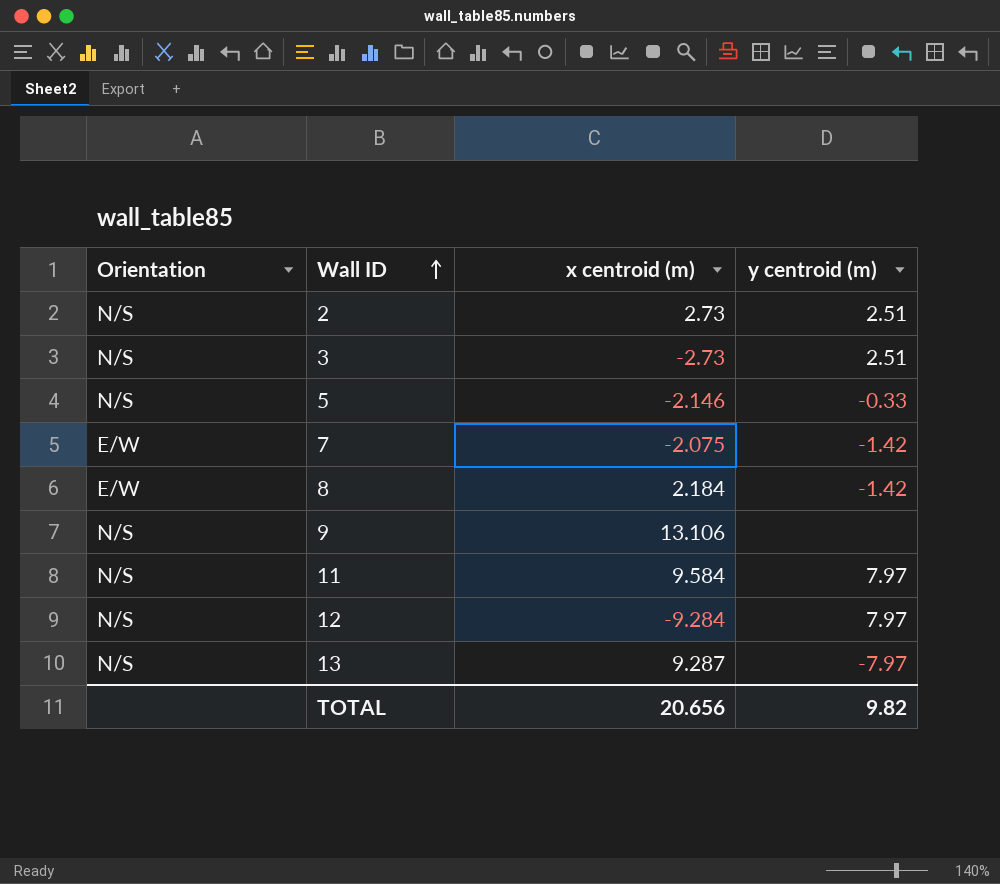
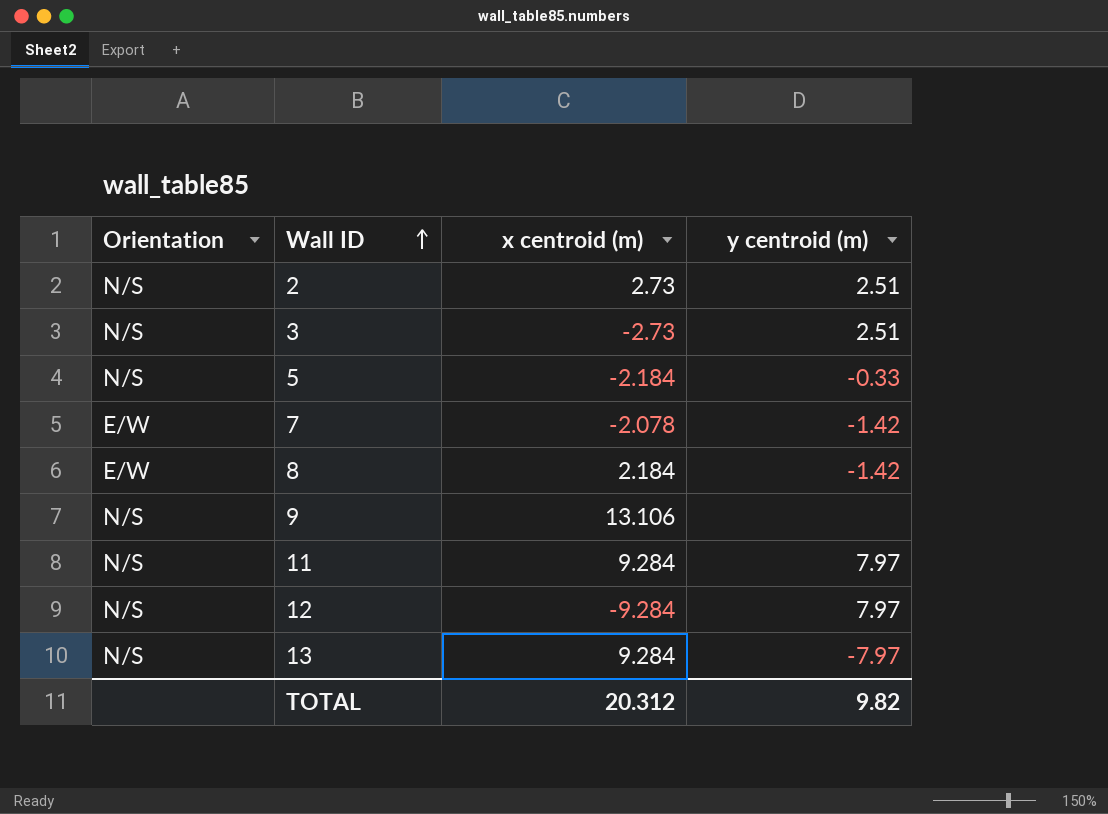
5 | x centroid (m): -2.146 -> -2.184
7 | x centroid (m): -2.075 -> -2.078
11 | x centroid (m): 9.584 -> 9.284
13 | x centroid (m): 9.287 -> 9.284
TOTAL | x centroid (m): 20.656 -> 20.312

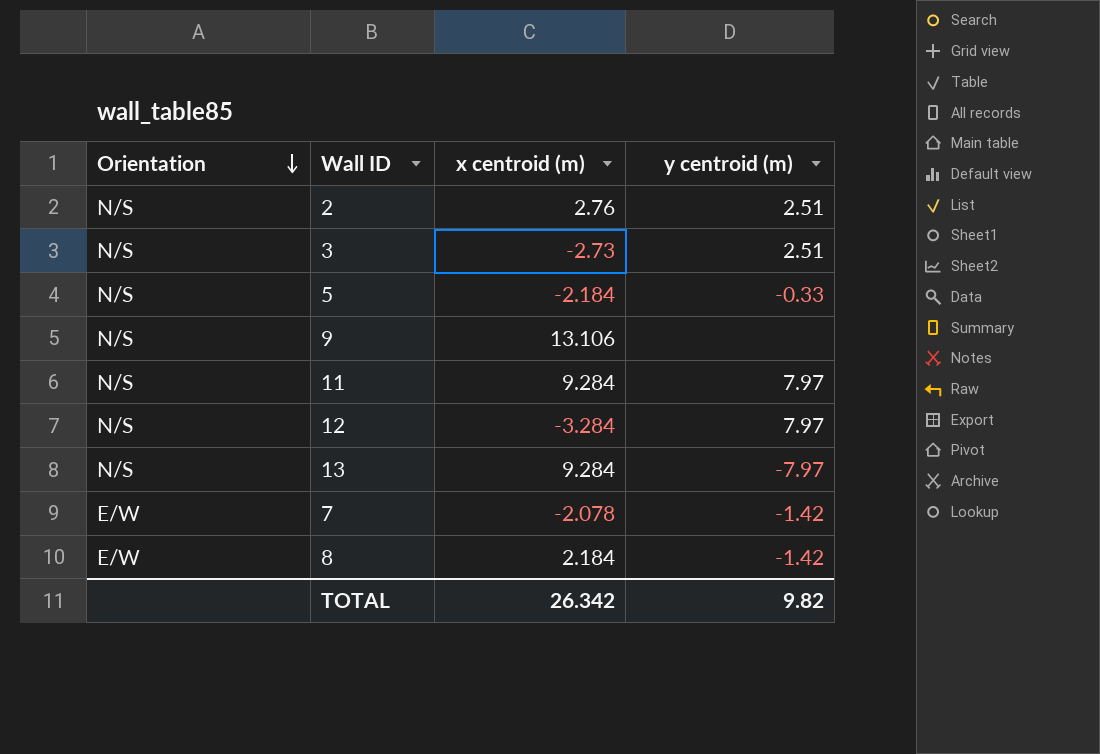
row order: Wall ID ascending -> Orientation descending
2 | x centroid (m): 2.73 -> 2.76
12 | x centroid (m): -9.284 -> -3.284
TOTAL | x centroid (m): 20.312 -> 26.342

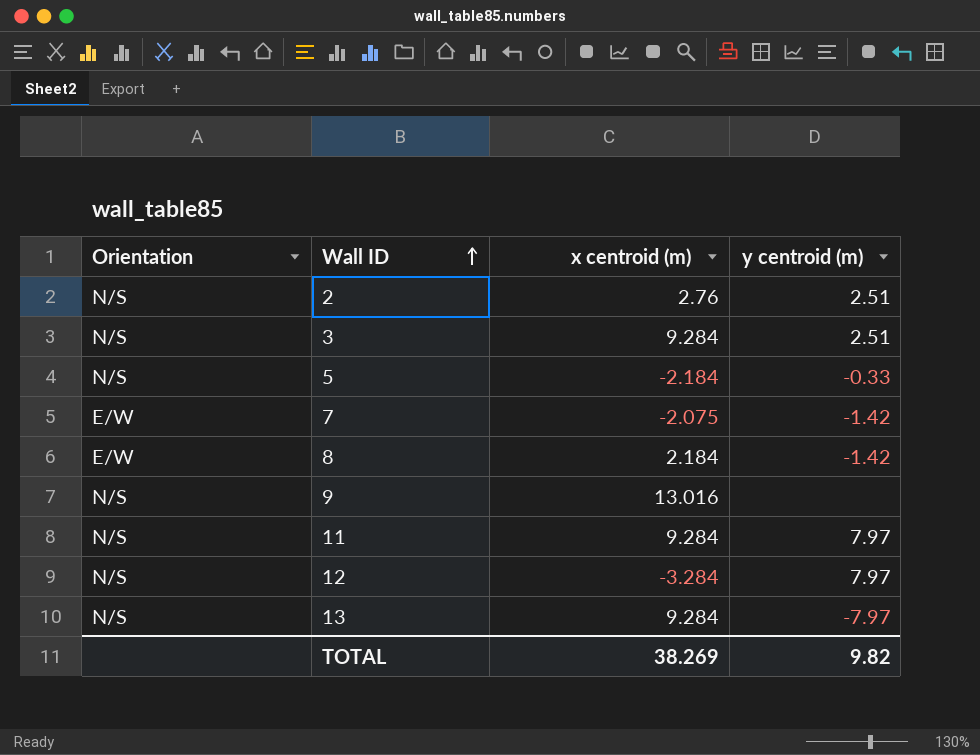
row order: Orientation descending -> Wall ID ascending
3 | x centroid (m): -2.73 -> 9.284
7 | x centroid (m): -2.078 -> -2.075
9 | x centroid (m): 13.106 -> 13.016
TOTAL | x centroid (m): 26.342 -> 38.269

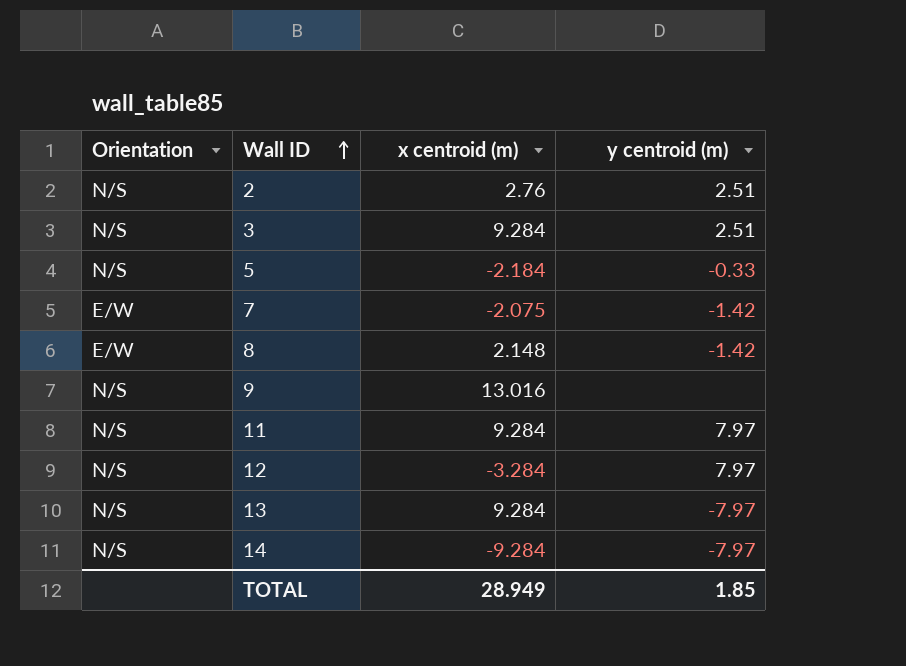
8 | x centroid (m): 2.184 -> 2.148
row 14: none -> N/S | -9.284 | -7.97
TOTAL | x centroid (m): 38.269 -> 28.949
TOTAL | y centroid (m): 9.82 -> 1.85

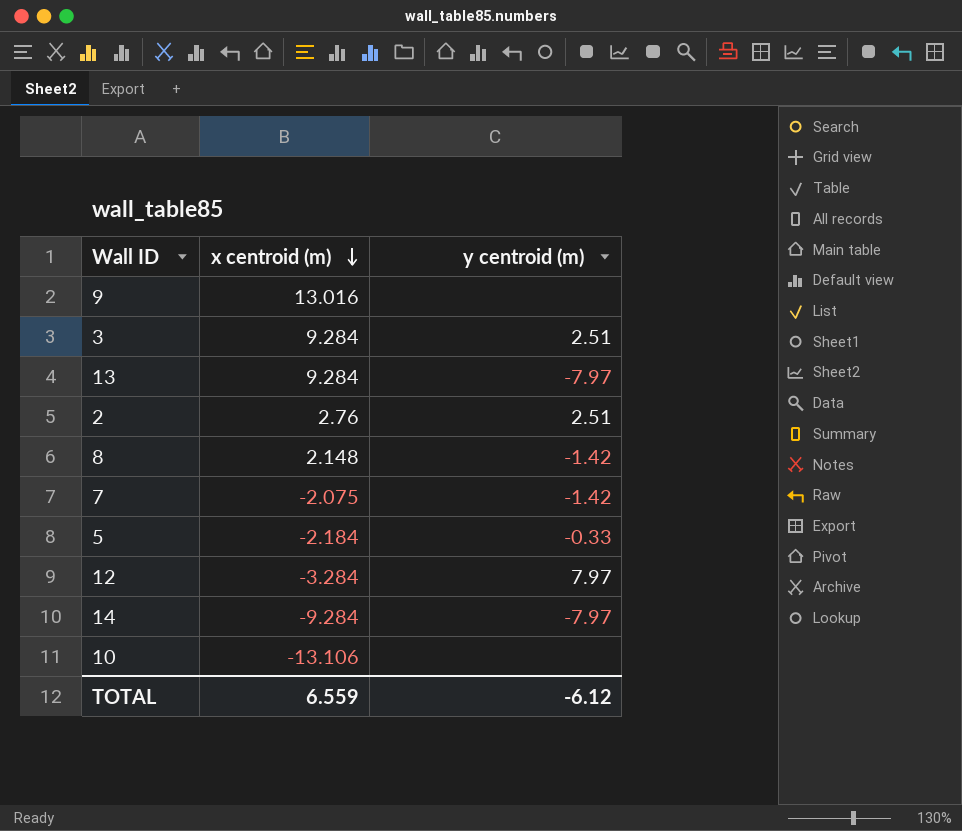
row order: Wall ID ascending -> x centroid (m) descending
column Orientation | position: 1 -> none
row 11: N/S | 9.284 | 7.97 -> none
row 10: none -> -13.106 | none
TOTAL | x centroid (m): 28.949 -> 6.559
TOTAL | y centroid (m): 1.85 -> -6.12

